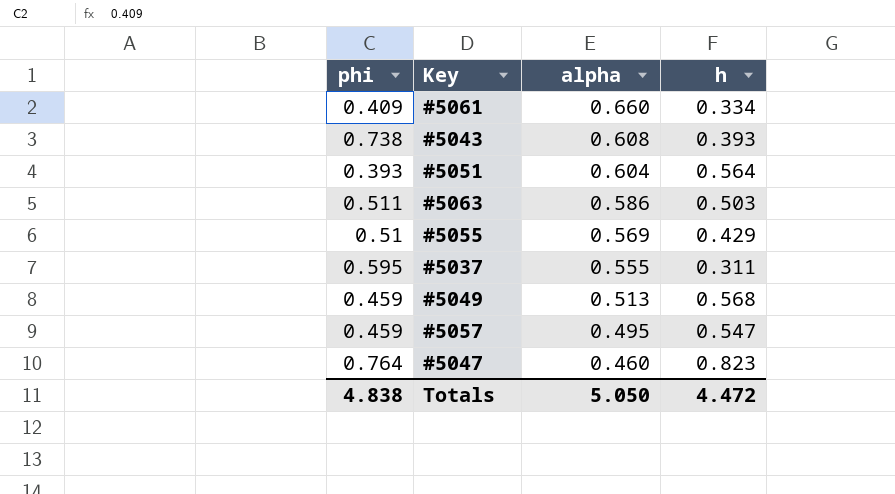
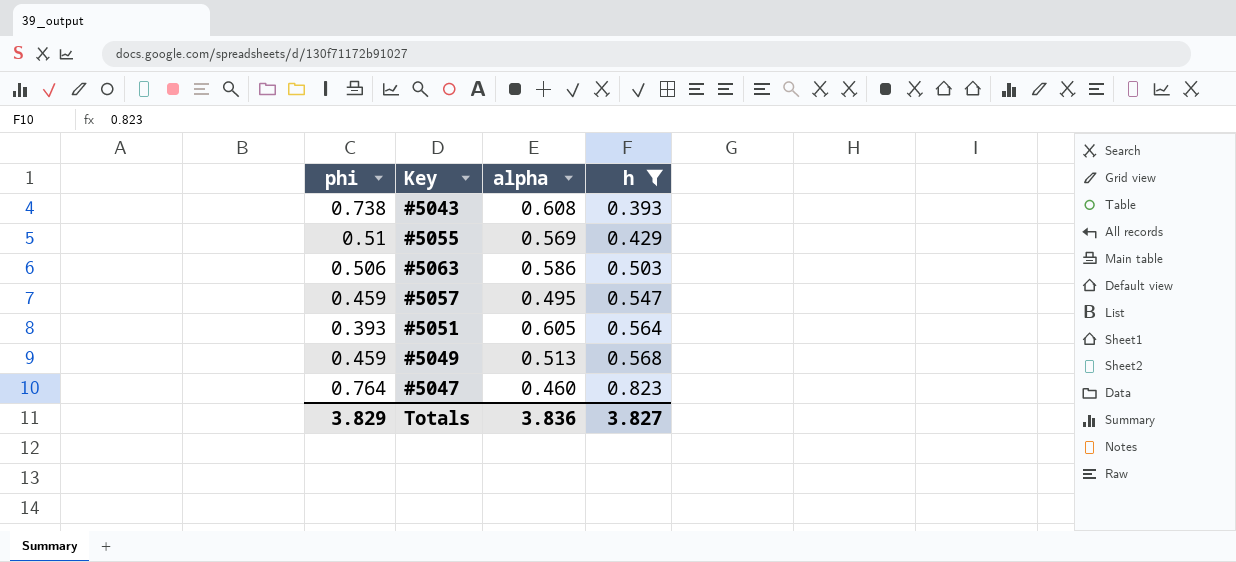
filter: none -> h >= 0.393
row order: alpha descending -> h ascending
#5063 | phi: 0.511 -> 0.506
#5051 | alpha: 0.604 -> 0.605
Totals | phi: 4.838 -> 3.829
Totals | alpha: 5.050 -> 3.836
Totals | h: 4.472 -> 3.827

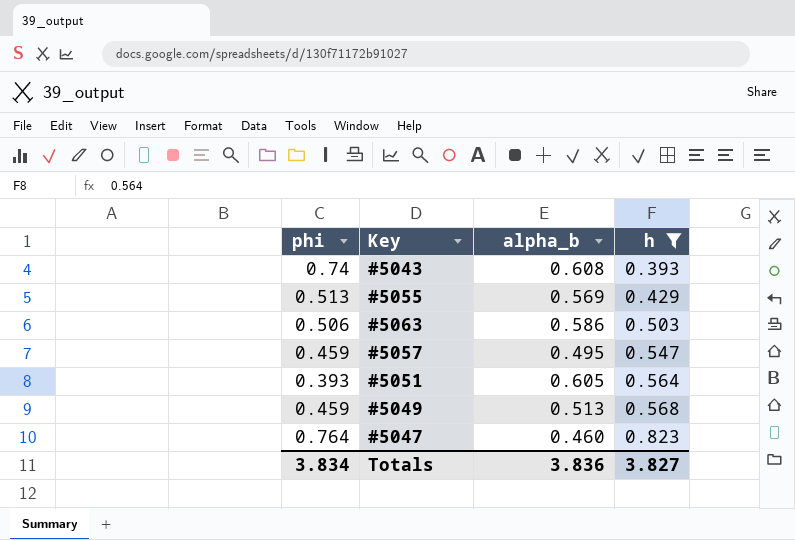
column name: alpha -> alpha_b
#5043 | phi: 0.738 -> 0.74
#5055 | phi: 0.51 -> 0.513
Totals | phi: 3.829 -> 3.834

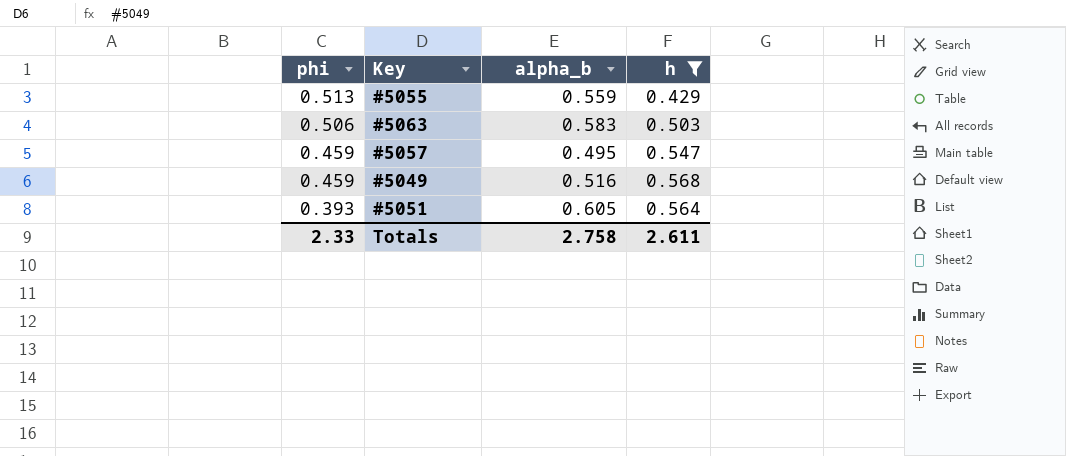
row order: h ascending -> phi descending
row #5043: 0.74 | 0.608 | 0.393 -> none
row #5047: 0.764 | 0.460 | 0.823 -> none
#5055 | alpha_b: 0.569 -> 0.559
#5063 | alpha_b: 0.586 -> 0.583
#5049 | alpha_b: 0.513 -> 0.516
Totals | phi: 3.834 -> 2.33
Totals | alpha_b: 3.836 -> 2.758
Totals | h: 3.827 -> 2.611

